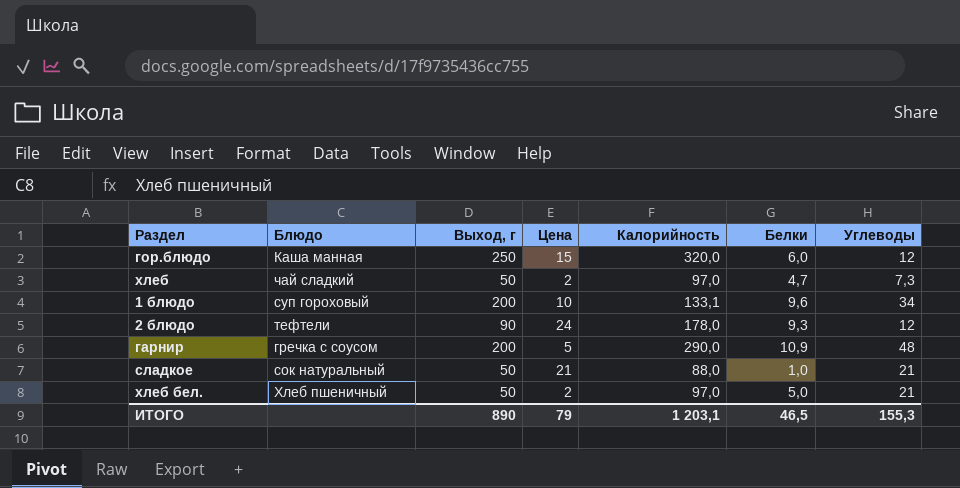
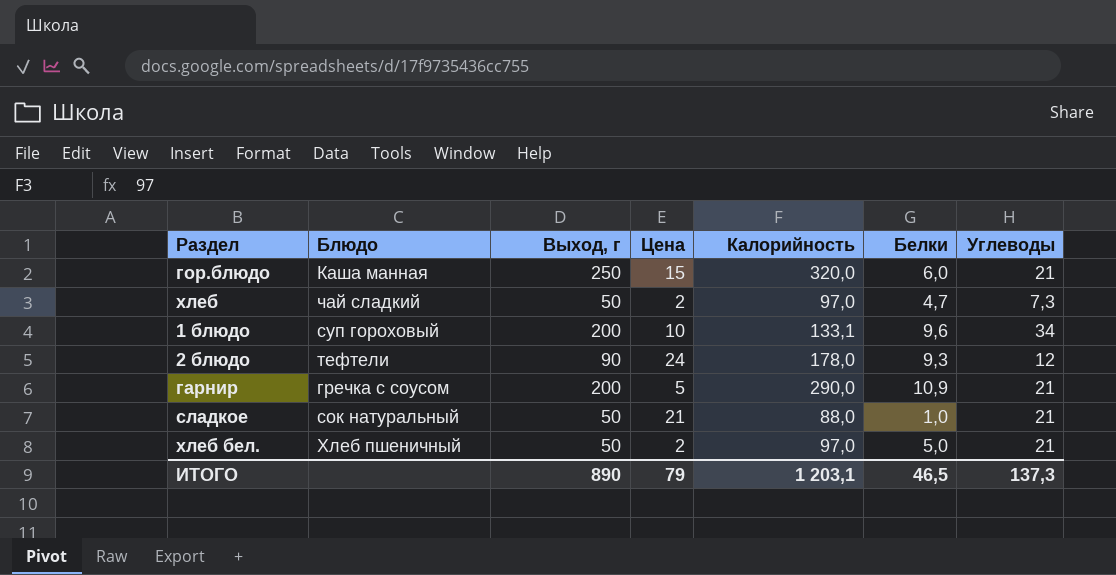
гор.блюдо | Углеводы: 12 -> 21
гарнир | Углеводы: 48 -> 21
ИТОГО | Углеводы: 155,3 -> 137,3

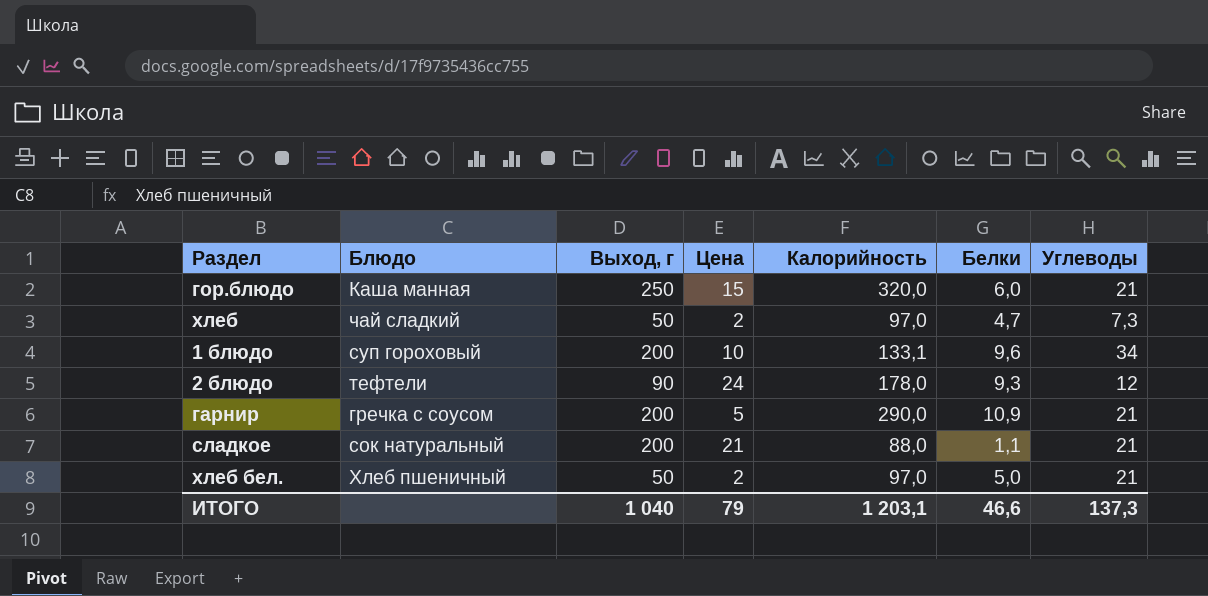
сладкое | Выход, г: 50 -> 200
сладкое | Белки: 1,0 -> 1,1
ИТОГО | Выход, г: 890 -> 1 040
ИТОГО | Белки: 46,5 -> 46,6

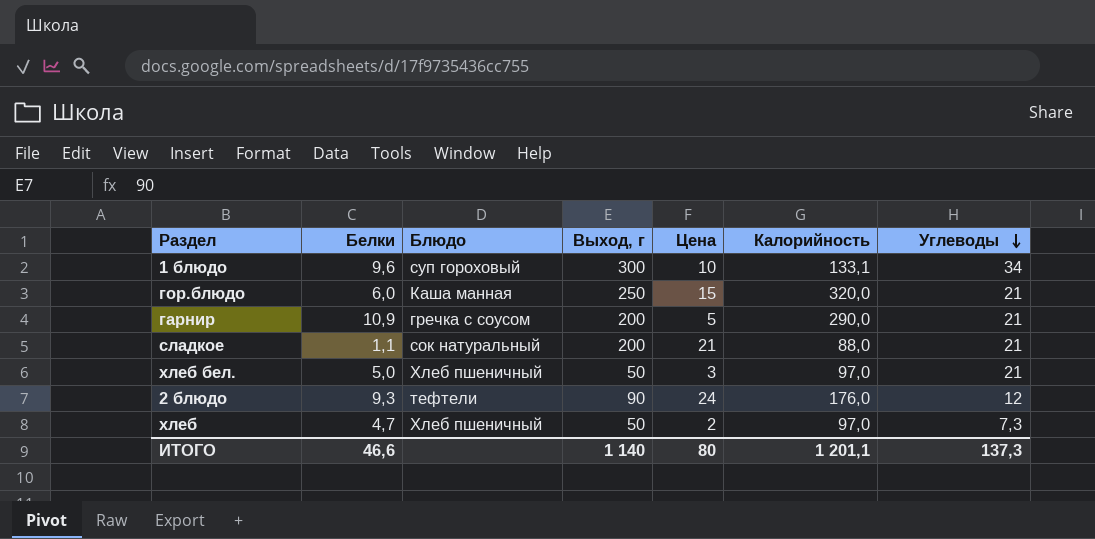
row order: none -> Углеводы descending
column Белки | position: 6 -> 2
1 блюдо | Выход, г: 200 -> 300
хлеб бел. | Цена: 2 -> 3
2 блюдо | Калорийность: 178,0 -> 176,0
хлеб | Блюдо: чай сладкий -> Хлеб пшеничный
ИТОГО | Выход, г: 1 040 -> 1 140
ИТОГО | Цена: 79 -> 80
ИТОГО | Калорийность: 1 203,1 -> 1 201,1

